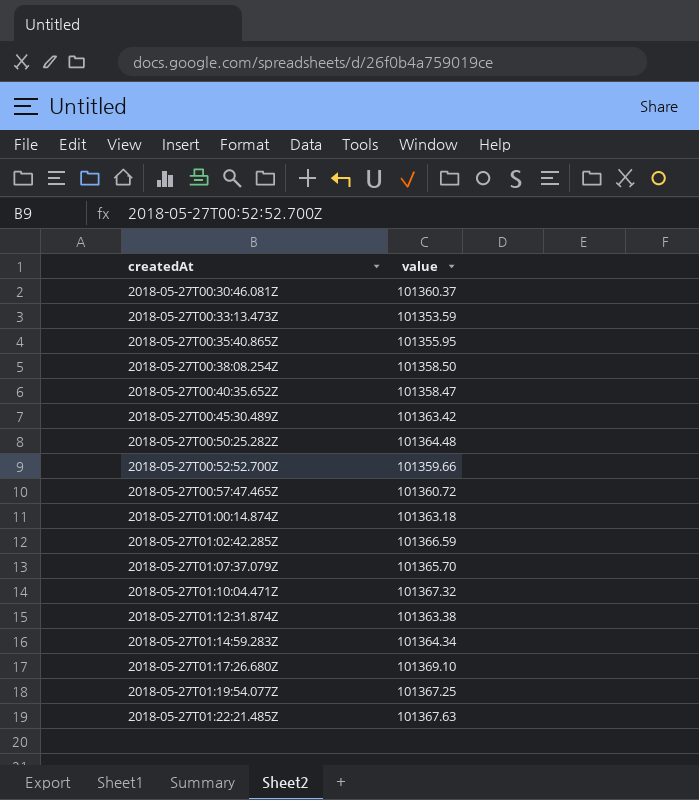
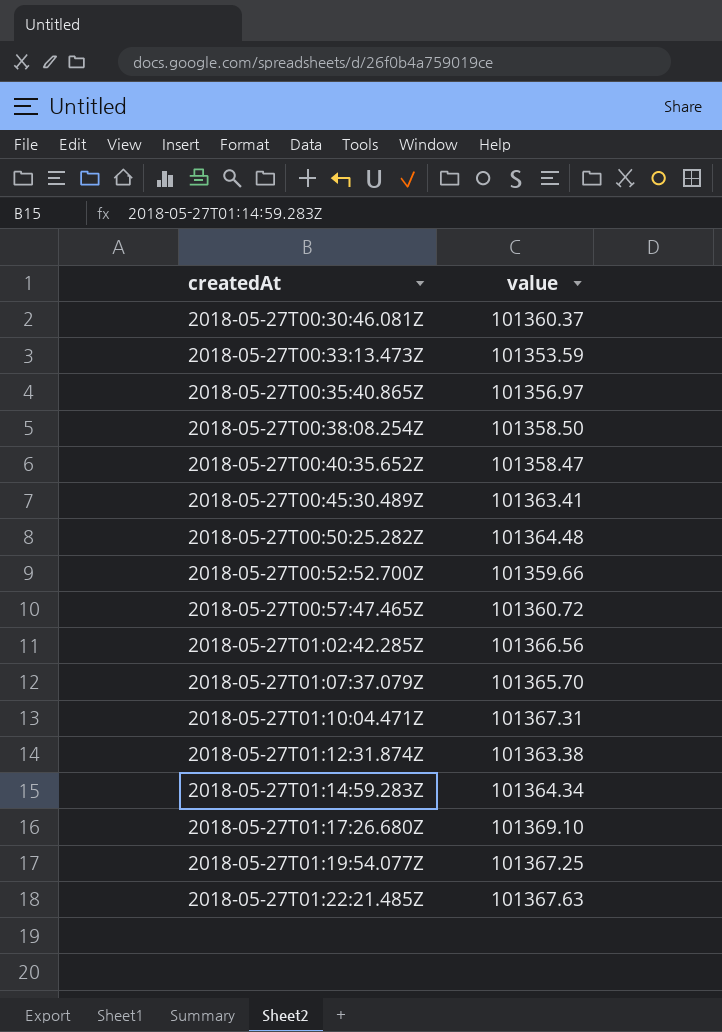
row 2018-05-27T01:00:14.874Z: 101363.18 -> none
2018-05-27T00:35:40.865Z | value: 101355.95 -> 101356.97
2018-05-27T00:45:30.489Z | value: 101363.42 -> 101363.41
2018-05-27T01:02:42.285Z | value: 101366.59 -> 101366.56
2018-05-27T01:10:04.471Z | value: 101367.32 -> 101367.31

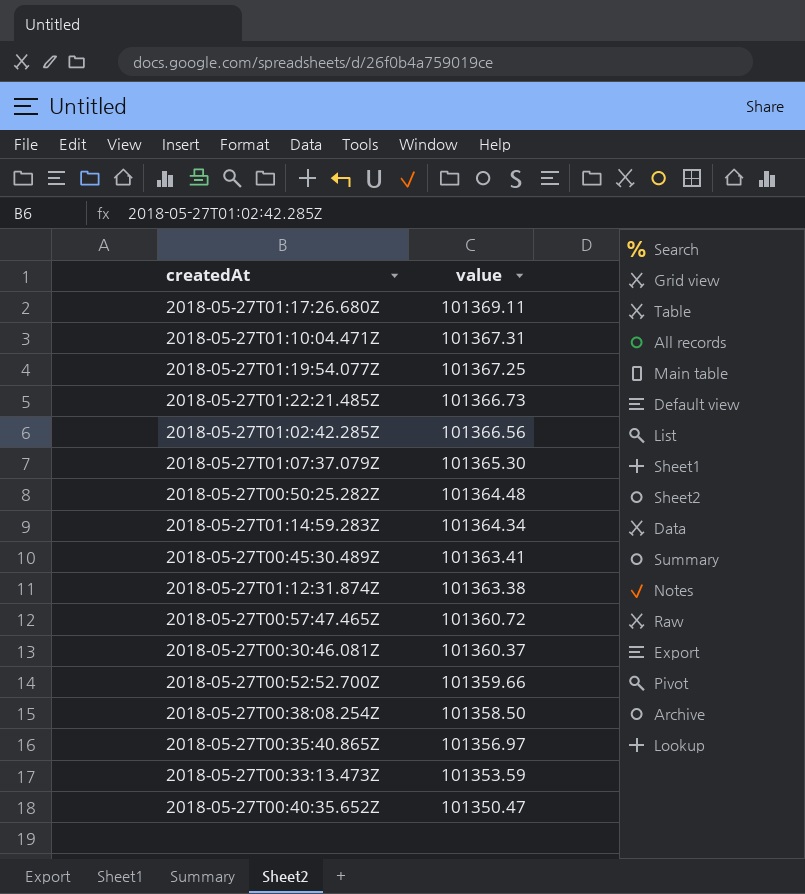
row order: createdAt ascending -> value descending
2018-05-27T01:17:26.680Z | value: 101369.10 -> 101369.11
2018-05-27T01:22:21.485Z | value: 101367.63 -> 101366.73
2018-05-27T01:07:37.079Z | value: 101365.70 -> 101365.30
2018-05-27T00:40:35.652Z | value: 101358.47 -> 101350.47

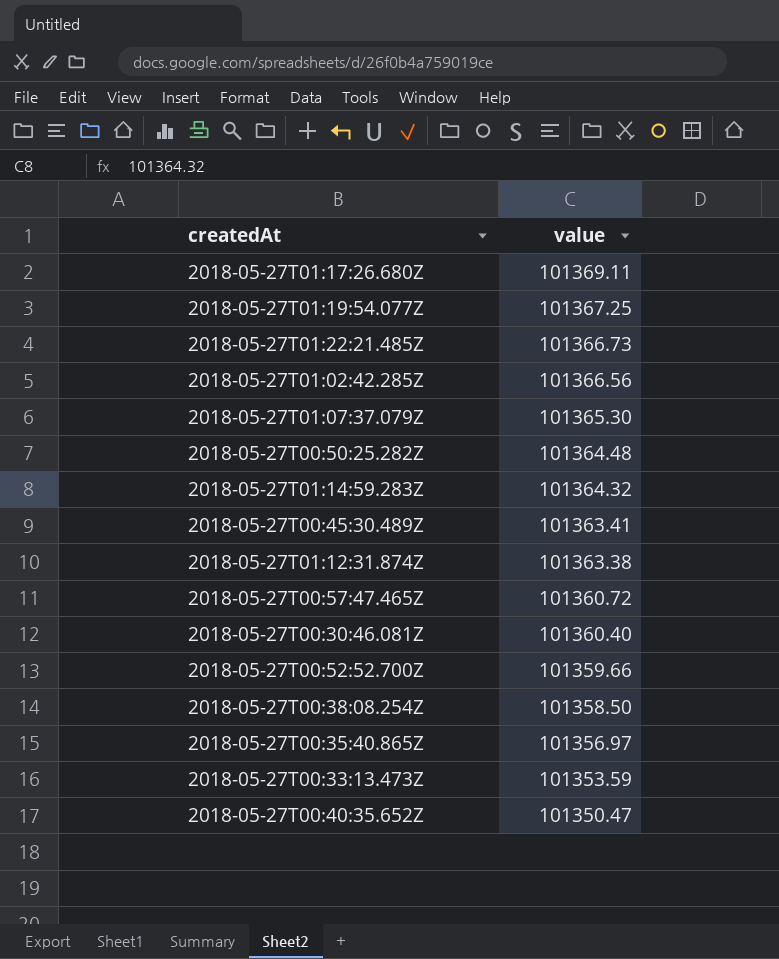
row 2018-05-27T01:10:04.471Z: 101367.31 -> none
2018-05-27T01:14:59.283Z | value: 101364.34 -> 101364.32
2018-05-27T00:30:46.081Z | value: 101360.37 -> 101360.40

